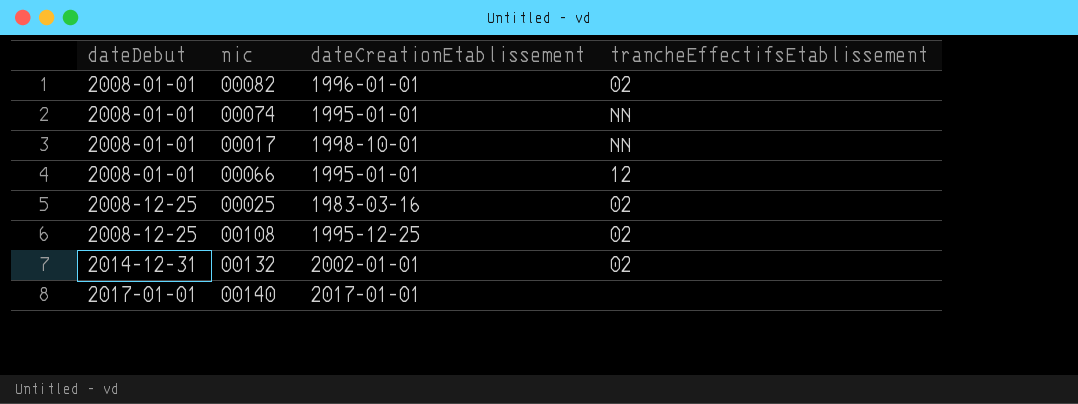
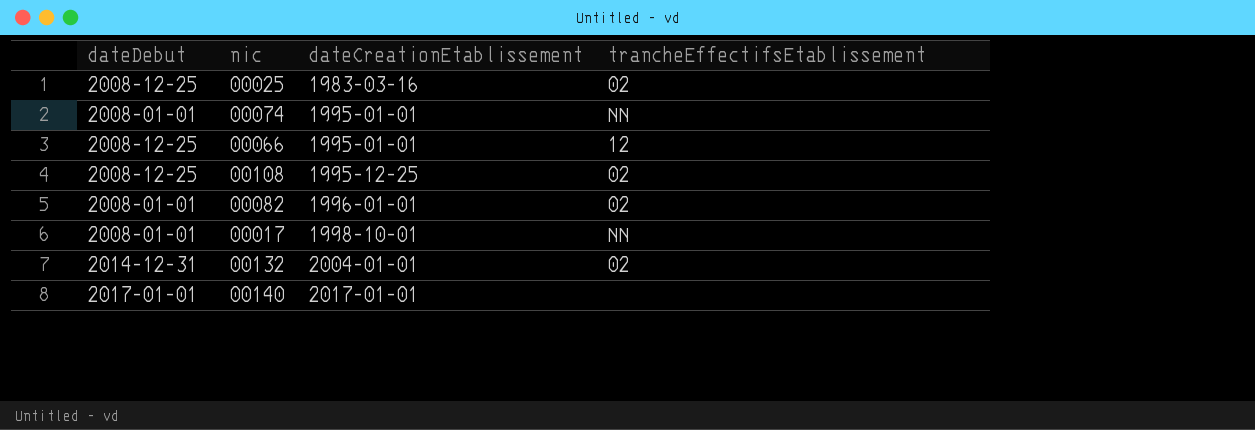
row order: dateDebut ascending -> dateCreationEtablissement ascending
00066 | dateDebut: 2008-01-01 -> 2008-12-25
00132 | dateCreationEtablissement: 2002-01-01 -> 2004-01-01

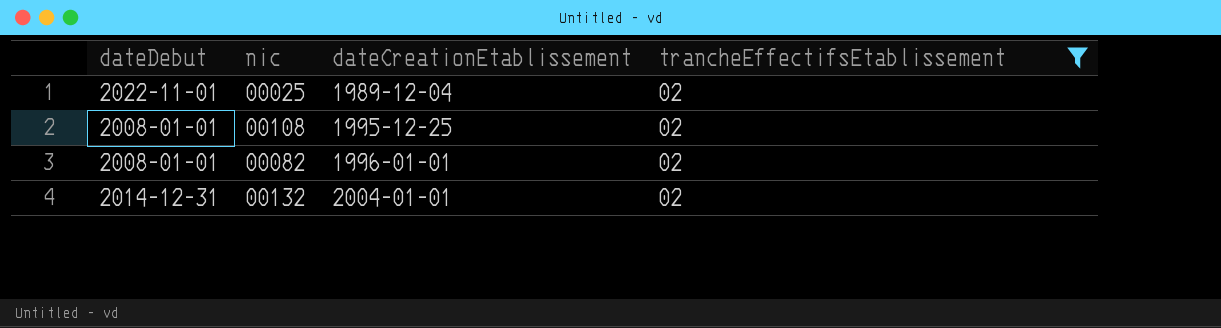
filter: none -> trancheEffectifsEtablissement = 02
00025 | dateDebut: 2008-12-25 -> 2022-11-01
00025 | dateCreationEtablissement: 1983-03-16 -> 1989-12-04
00108 | dateDebut: 2008-12-25 -> 2008-01-01

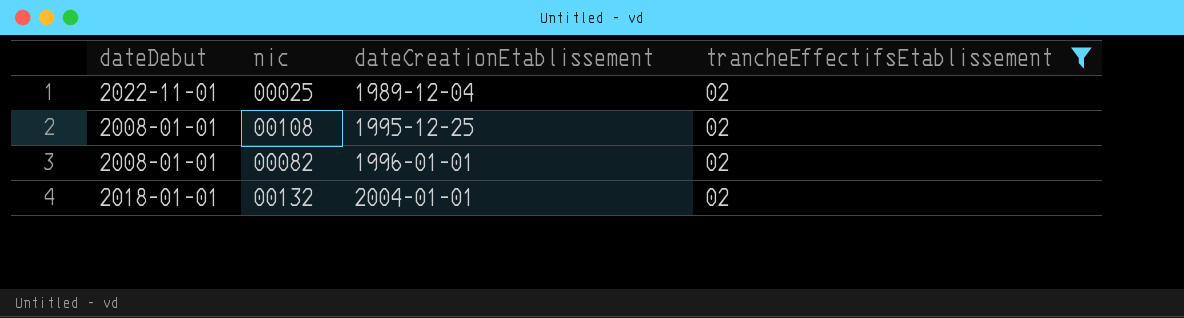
00132 | dateDebut: 2014-12-31 -> 2018-01-01

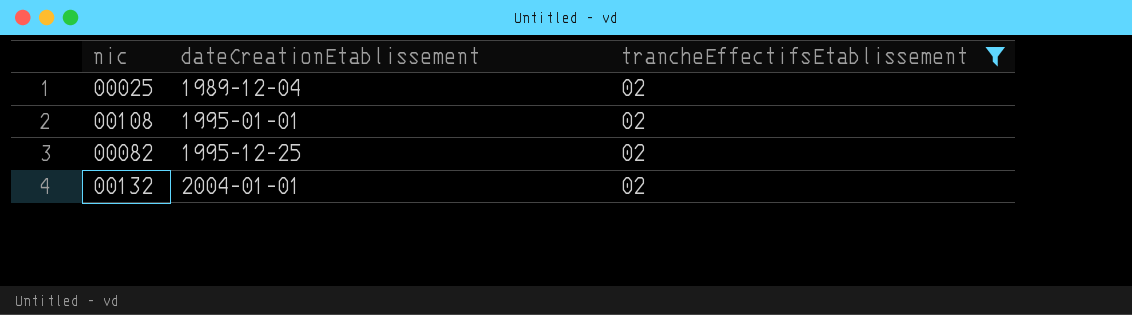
column dateDebut | position: 1 -> none
00108 | dateCreationEtablissement: 1995-12-25 -> 1995-01-01
00082 | dateCreationEtablissement: 1996-01-01 -> 1995-12-25

